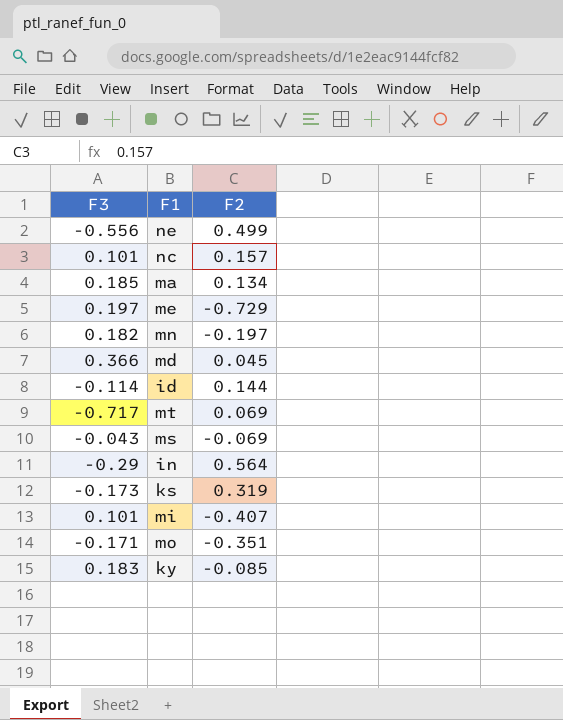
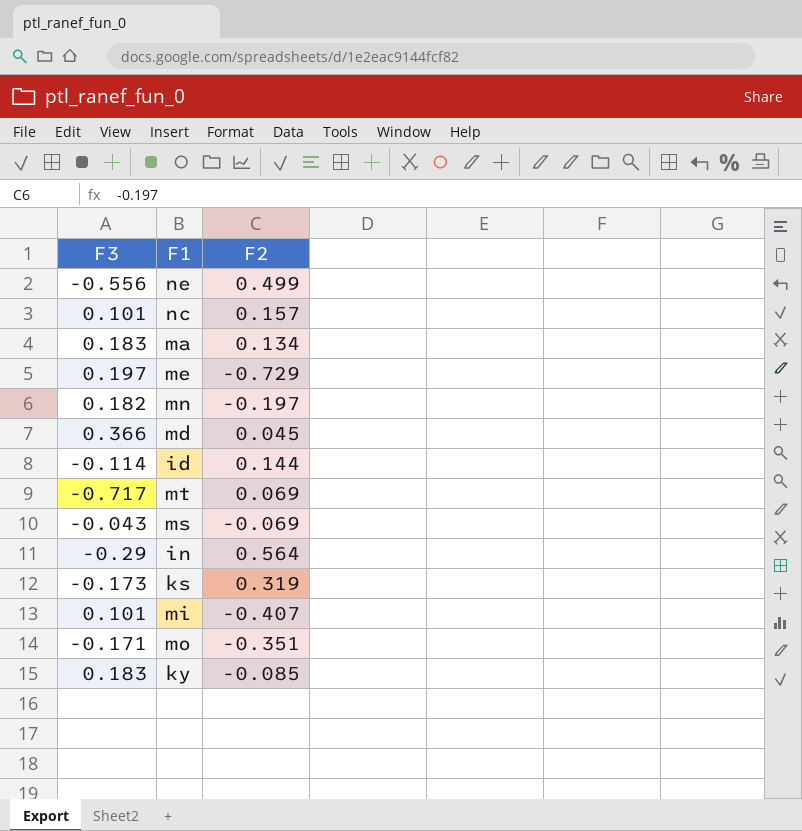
ma | F3: 0.185 -> 0.183

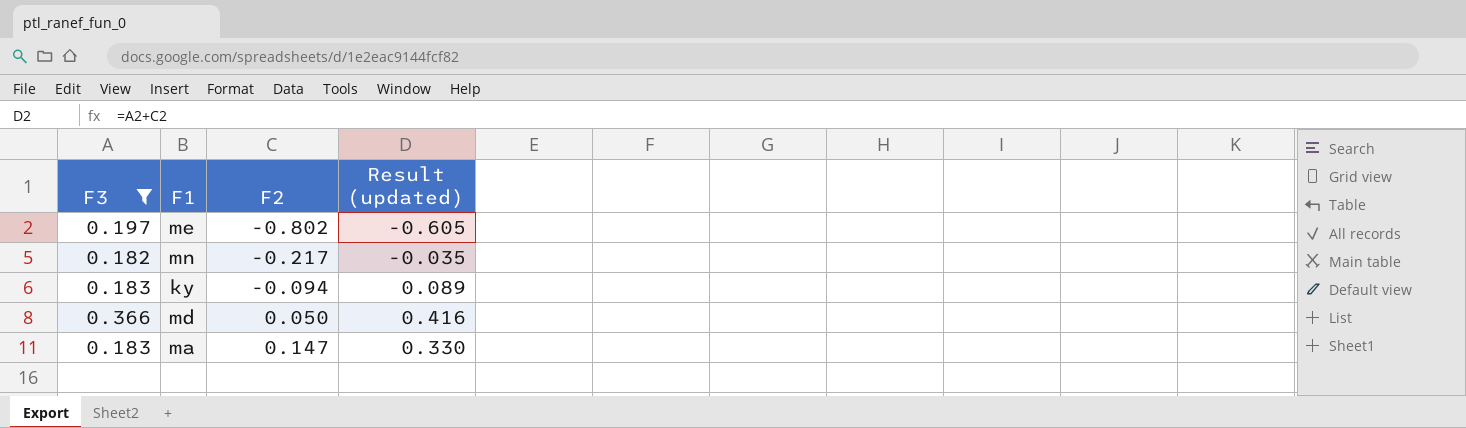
filter: none -> F3 >= 0.182
row order: none -> F2 ascending
column Result (updated) | formula: none -> [F3] + [F2]
me | F2: -0.729 -> -0.802
mn | F2: -0.197 -> -0.217
ky | F2: -0.085 -> -0.094
md | F2: 0.045 -> 0.050
ma | F2: 0.134 -> 0.147

